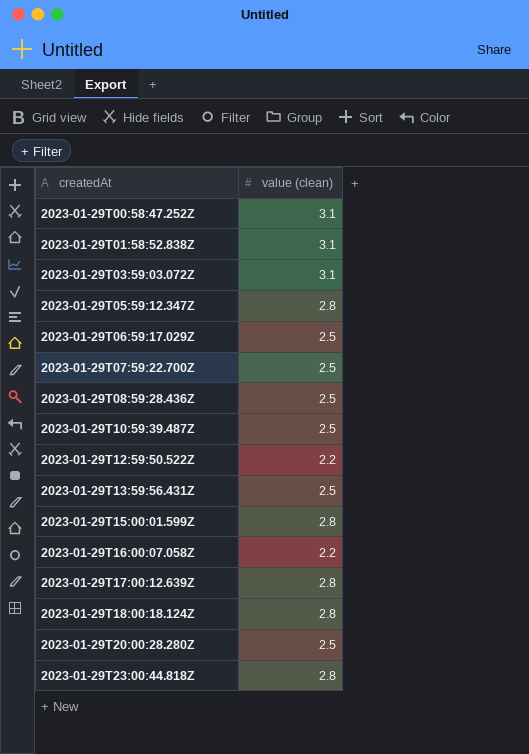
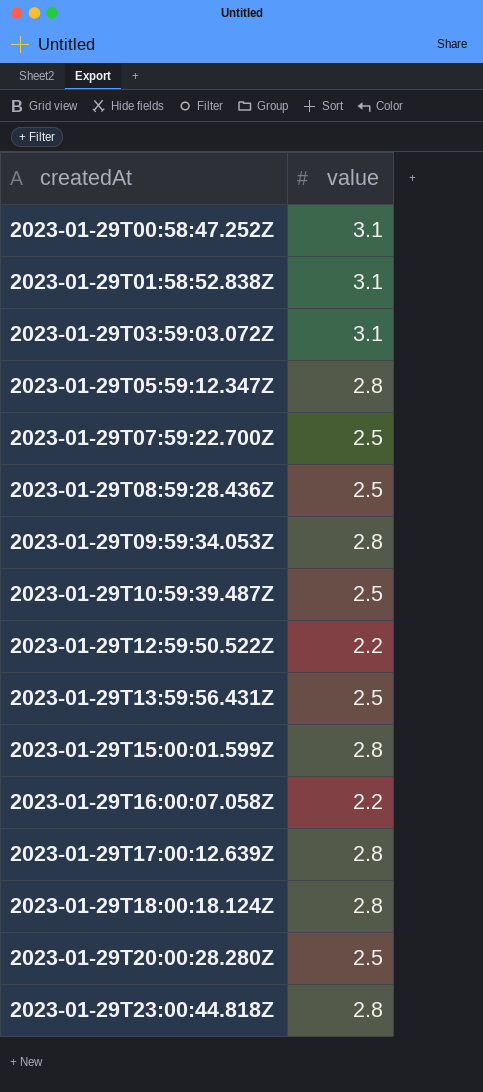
column name: value (clean) -> value
row 2023-01-29T06:59:17.029Z: 2.5 -> none
row 2023-01-29T09:59:34.053Z: none -> 2.8

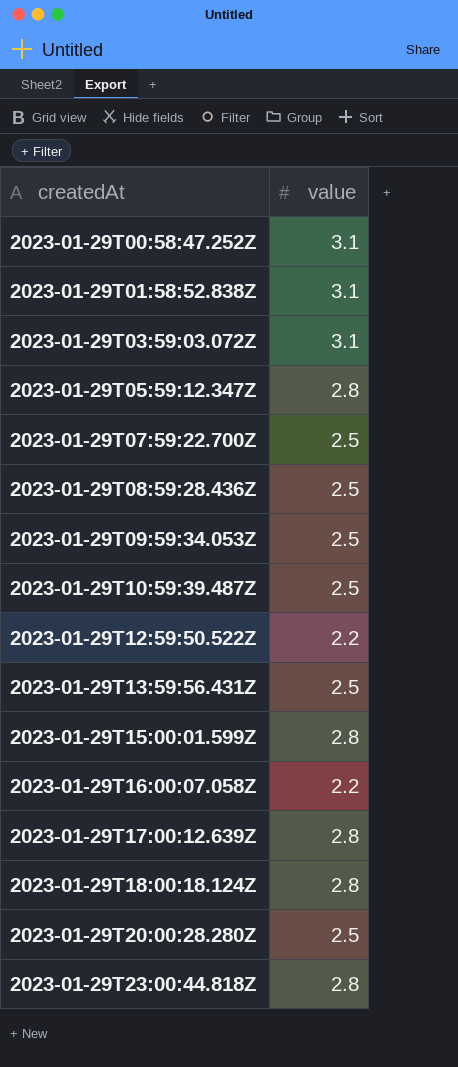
2023-01-29T09:59:34.053Z | value: 2.8 -> 2.5

